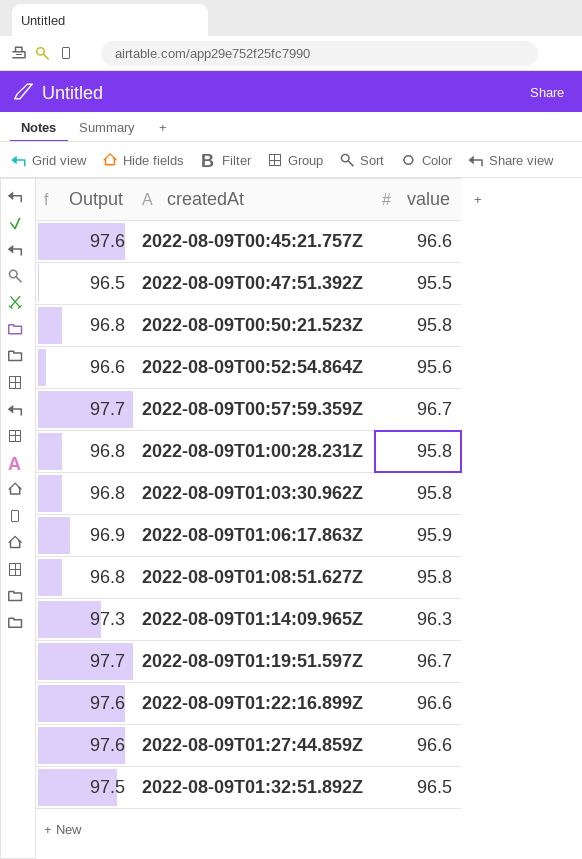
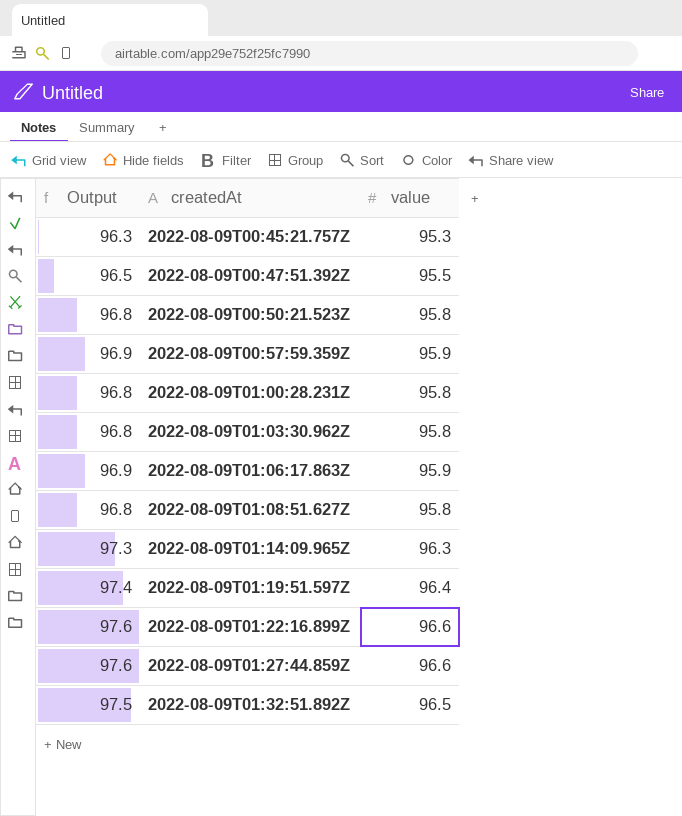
row 2022-08-09T00:52:54.864Z: 96.6 | 95.6 -> none
2022-08-09T00:45:21.757Z | Output: 97.6 -> 96.3
2022-08-09T00:45:21.757Z | value: 96.6 -> 95.3
2022-08-09T00:57:59.359Z | Output: 97.7 -> 96.9
2022-08-09T00:57:59.359Z | value: 96.7 -> 95.9
2022-08-09T01:19:51.597Z | Output: 97.7 -> 97.4
2022-08-09T01:19:51.597Z | value: 96.7 -> 96.4

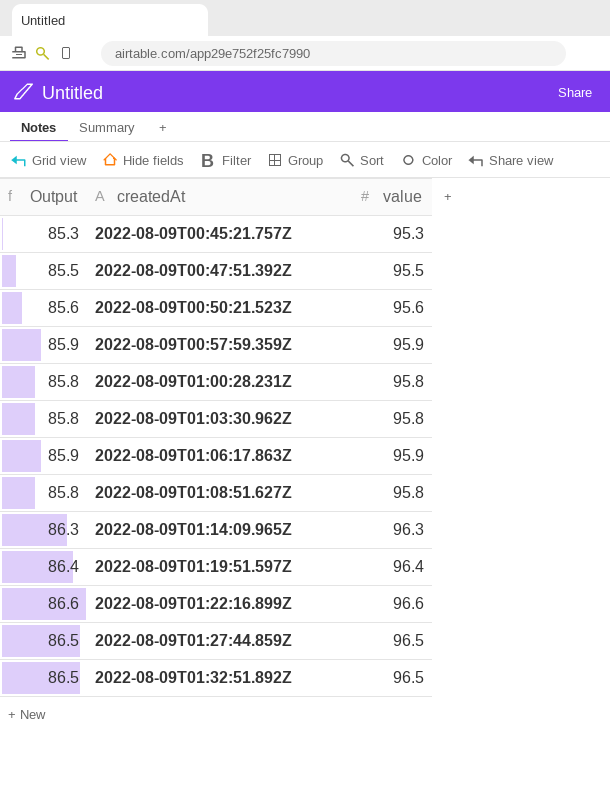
column Output | formula: [value] + 1 -> [value] - 10
2022-08-09T00:50:21.523Z | value: 95.8 -> 95.6
2022-08-09T01:27:44.859Z | value: 96.6 -> 96.5

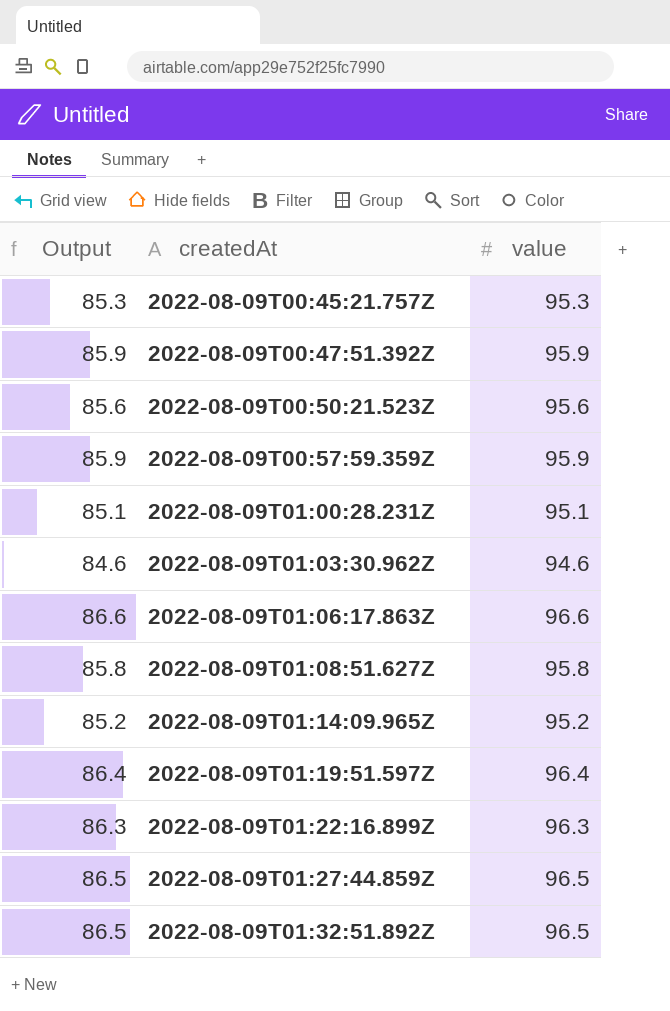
2022-08-09T00:47:51.392Z | Output: 85.5 -> 85.9
2022-08-09T00:47:51.392Z | value: 95.5 -> 95.9
2022-08-09T01:00:28.231Z | Output: 85.8 -> 85.1
2022-08-09T01:00:28.231Z | value: 95.8 -> 95.1
2022-08-09T01:03:30.962Z | Output: 85.8 -> 84.6
2022-08-09T01:03:30.962Z | value: 95.8 -> 94.6
2022-08-09T01:06:17.863Z | Output: 85.9 -> 86.6
2022-08-09T01:06:17.863Z | value: 95.9 -> 96.6
2022-08-09T01:14:09.965Z | Output: 86.3 -> 85.2
2022-08-09T01:14:09.965Z | value: 96.3 -> 95.2
2022-08-09T01:22:16.899Z | Output: 86.6 -> 86.3
2022-08-09T01:22:16.899Z | value: 96.6 -> 96.3

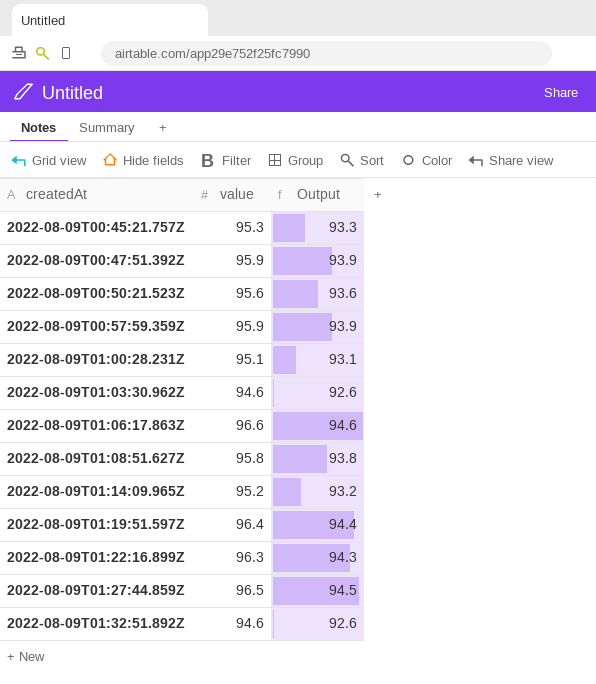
column Output | formula: [value] - 10 -> [value] - 2
column Output | position: 1 -> 3
2022-08-09T01:32:51.892Z | value: 96.5 -> 94.6

